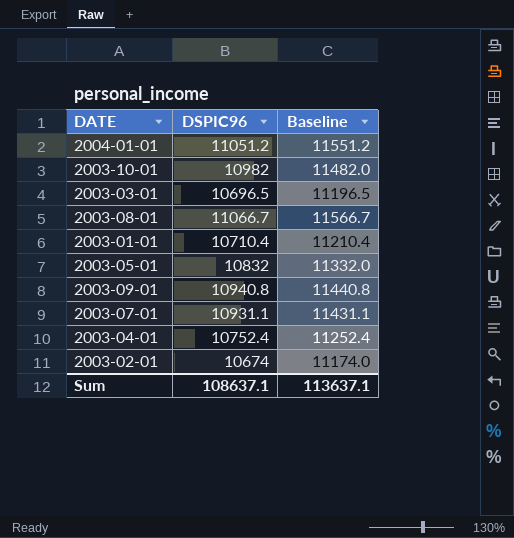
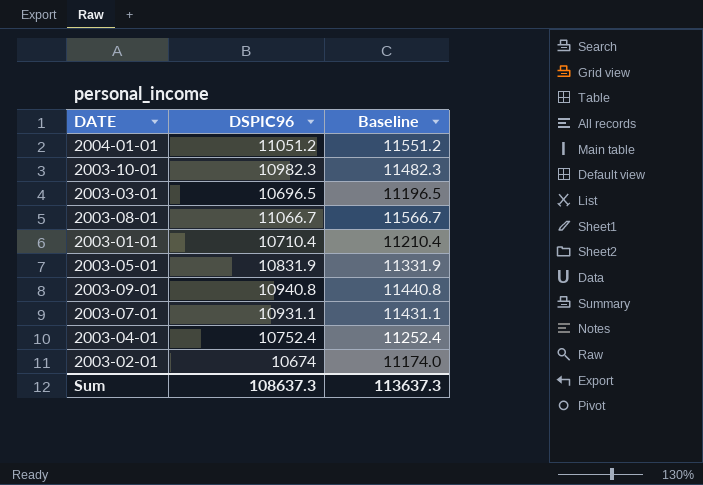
2003-10-01 | DSPIC96: 10982 -> 10982.3
2003-10-01 | Baseline: 11482.0 -> 11482.3
2003-05-01 | DSPIC96: 10832 -> 10831.9
2003-05-01 | Baseline: 11332.0 -> 11331.9
Sum | DSPIC96: 108637.1 -> 108637.3
Sum | Baseline: 113637.1 -> 113637.3

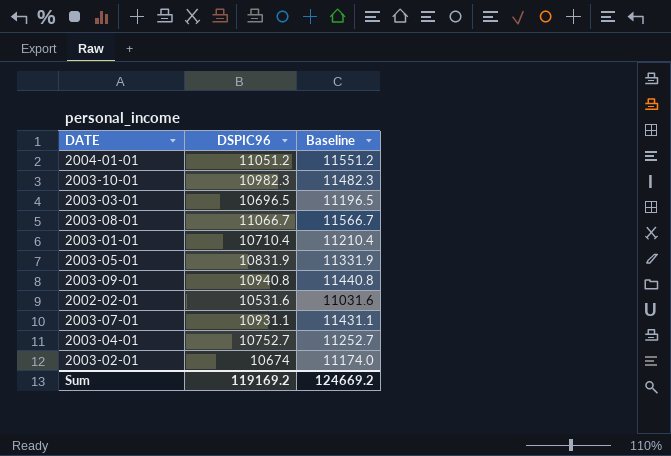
row 2002-02-01: none -> 10531.6 | 11031.6
2003-04-01 | DSPIC96: 10752.4 -> 10752.7
2003-04-01 | Baseline: 11252.4 -> 11252.7
Sum | DSPIC96: 108637.3 -> 119169.2
Sum | Baseline: 113637.3 -> 124669.2

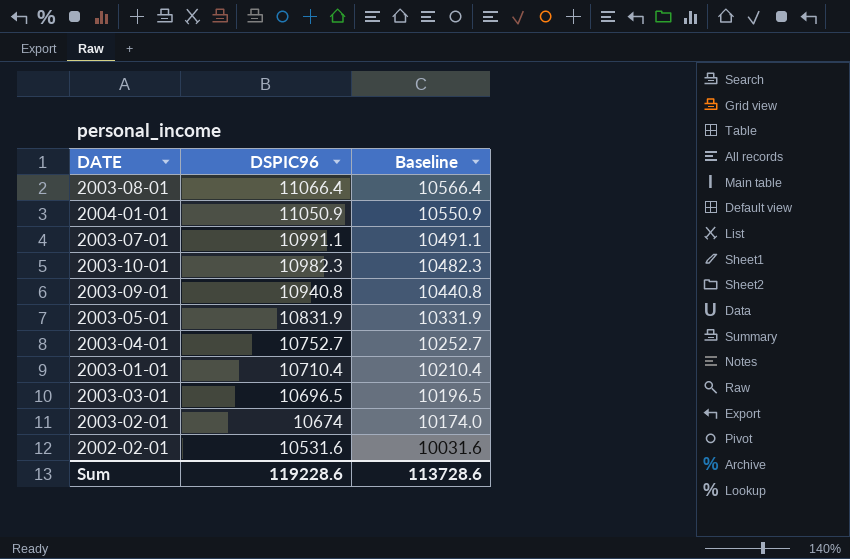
row order: none -> DSPIC96 descending
column Baseline | formula: [DSPIC96] + 500 -> [DSPIC96] - 500
2003-08-01 | DSPIC96: 11066.7 -> 11066.4
2004-01-01 | DSPIC96: 11051.2 -> 11050.9
2003-07-01 | DSPIC96: 10931.1 -> 10991.1
Sum | DSPIC96: 119169.2 -> 119228.6
Sum | Baseline: 124669.2 -> 113728.6

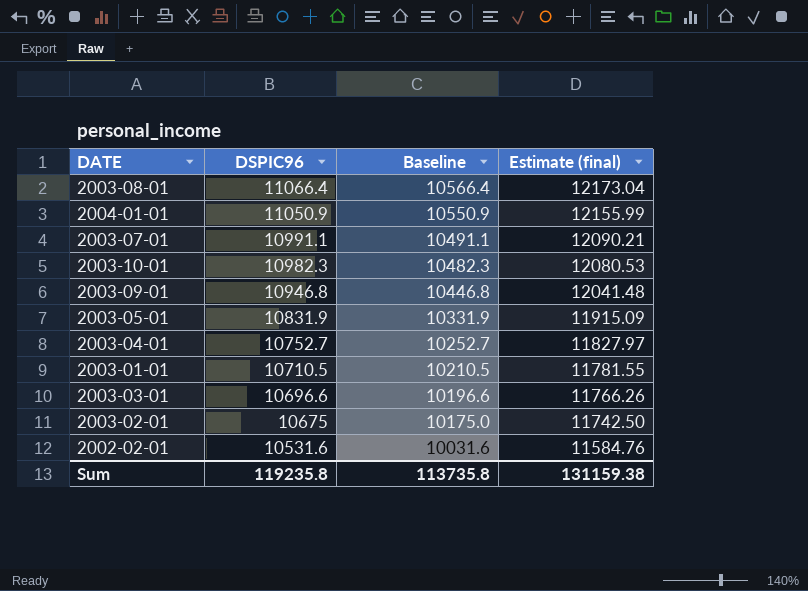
column Estimate (final) | formula: none -> [DSPIC96] * 1.1
2003-09-01 | DSPIC96: 10940.8 -> 10946.8
2003-09-01 | Baseline: 10440.8 -> 10446.8
2003-01-01 | DSPIC96: 10710.4 -> 10710.5
2003-01-01 | Baseline: 10210.4 -> 10210.5
2003-03-01 | DSPIC96: 10696.5 -> 10696.6
2003-03-01 | Baseline: 10196.5 -> 10196.6
2003-02-01 | DSPIC96: 10674 -> 10675
2003-02-01 | Baseline: 10174.0 -> 10175.0
Sum | DSPIC96: 119228.6 -> 119235.8
Sum | Baseline: 113728.6 -> 113735.8

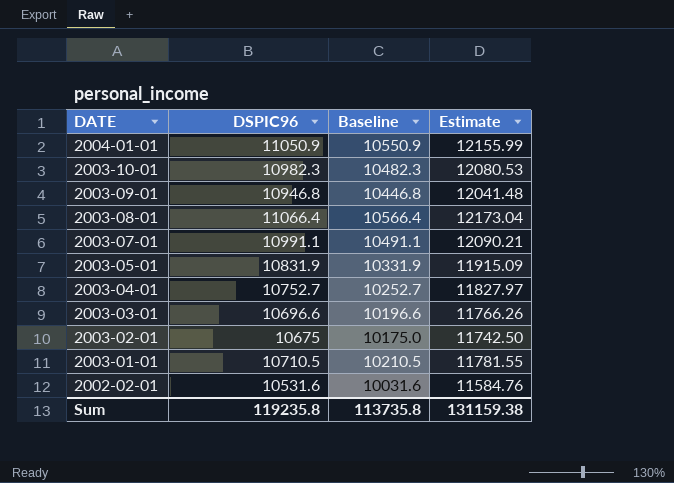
row order: DSPIC96 descending -> DATE descending
column name: Estimate (final) -> Estimate

